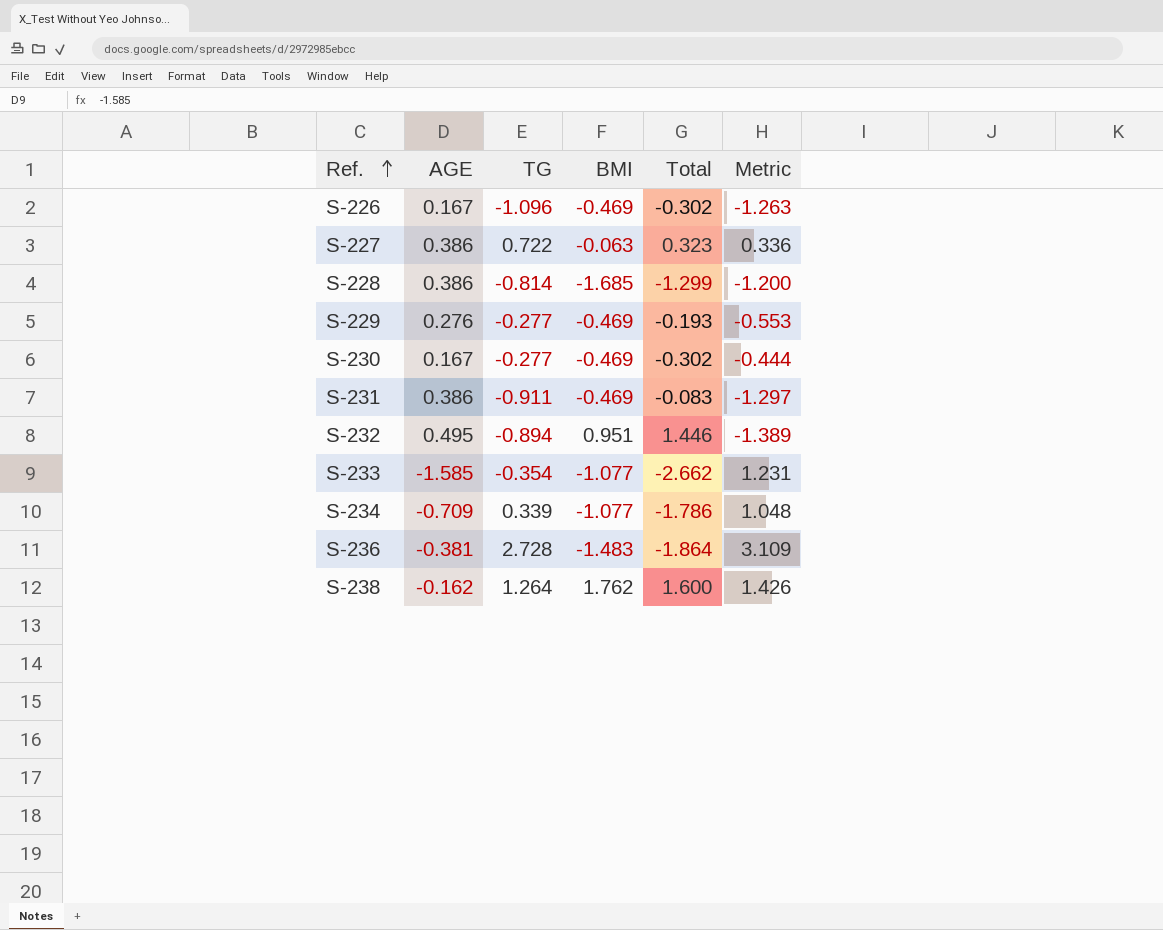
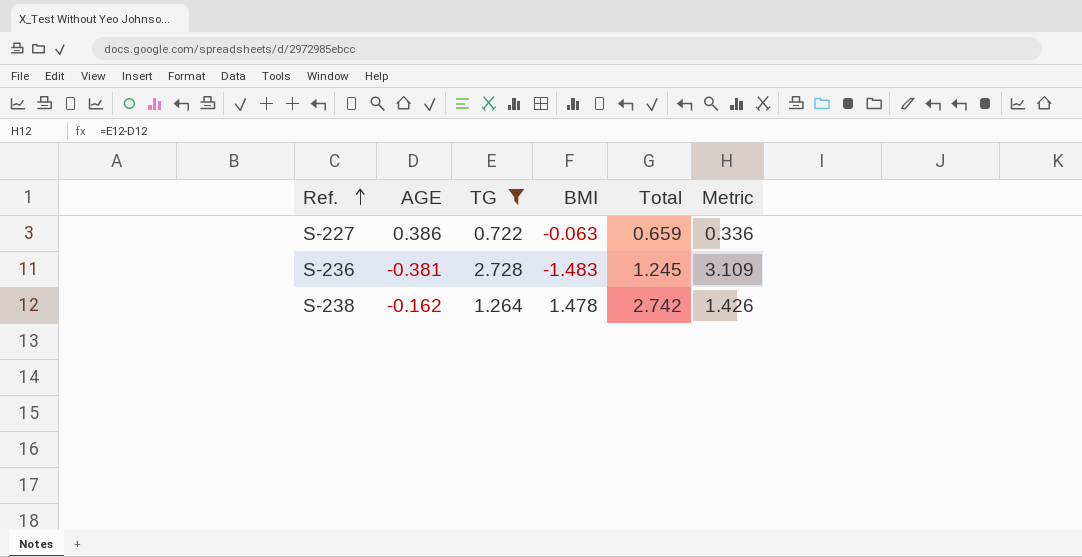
filter: none -> TG >= 0.722
column Total | formula: [AGE] + [BMI] -> [TG] + [BMI]
S-238 | BMI: 1.762 -> 1.478

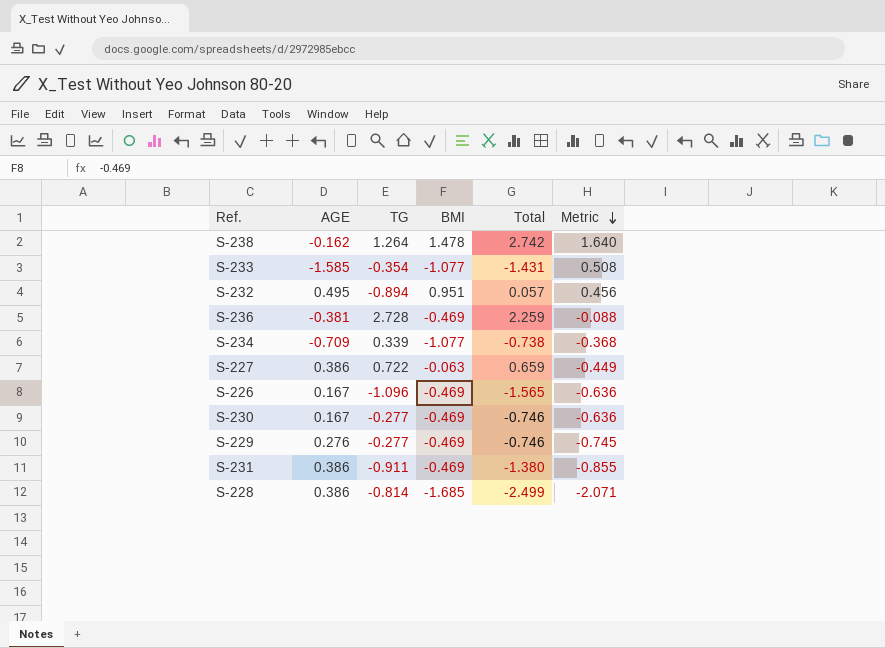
filter: TG >= 0.722 -> none
row order: Ref. ascending -> Metric descending
column Metric | formula: [TG] - [AGE] -> [BMI] - [AGE]
S-236 | BMI: -1.483 -> -0.469
S-236 | Total: 1.245 -> 2.259

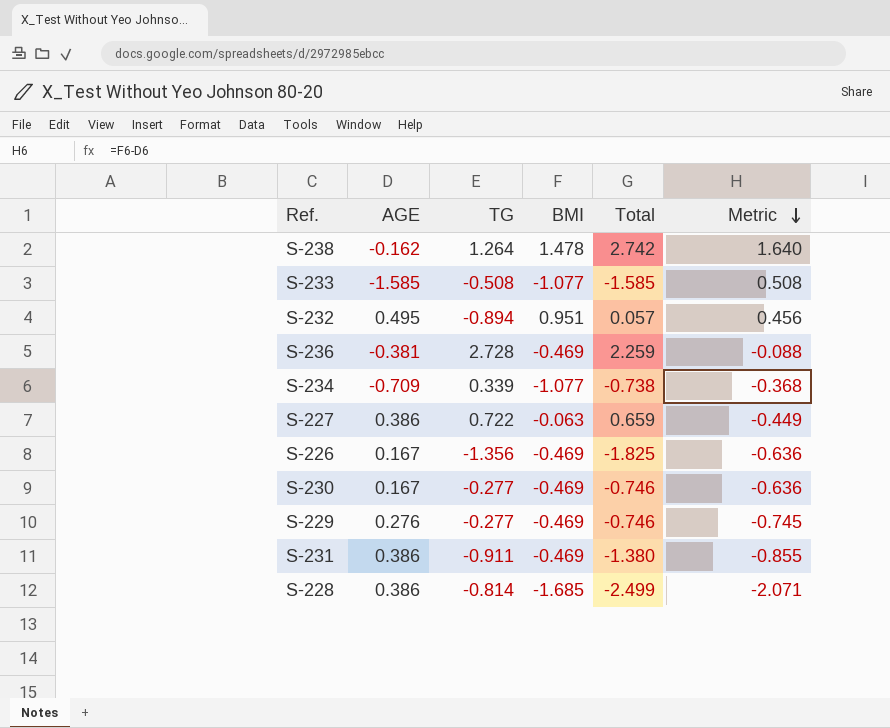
S-233 | TG: -0.354 -> -0.508
S-233 | Total: -1.431 -> -1.585
S-226 | TG: -1.096 -> -1.356
S-226 | Total: -1.565 -> -1.825

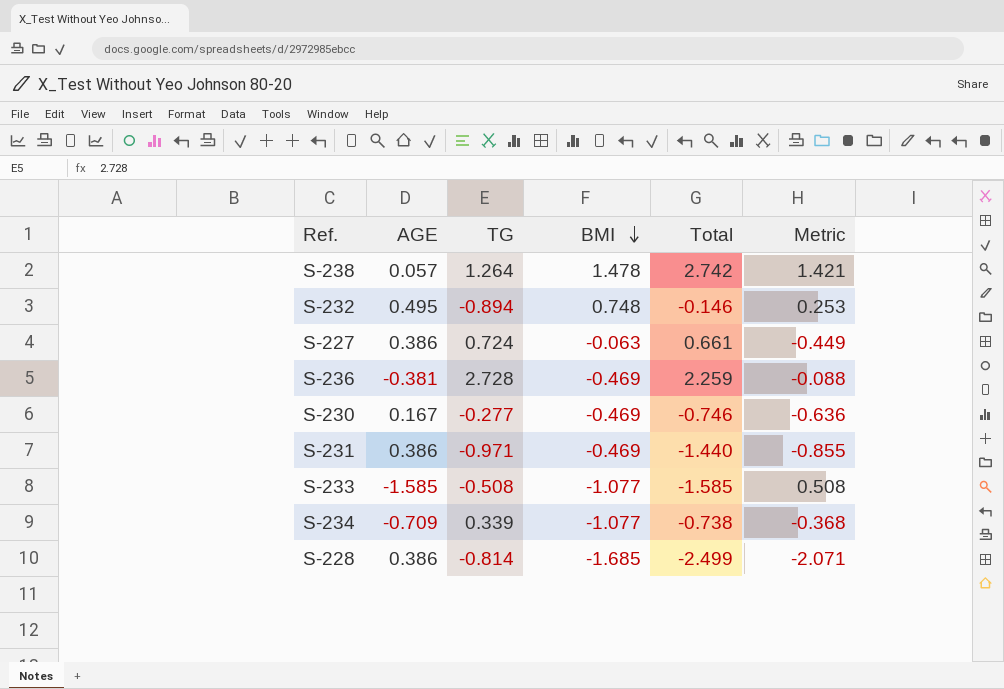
row order: Metric descending -> BMI descending
row S-226: 0.167 | -1.356 | -0.469 | -1.825 | -0.636 -> none
row S-229: 0.276 | -0.277 | -0.469 | -0.746 | -0.745 -> none
S-238 | AGE: -0.162 -> 0.057
S-238 | Metric: 1.640 -> 1.421
S-232 | BMI: 0.951 -> 0.748
S-232 | Total: 0.057 -> -0.146
S-232 | Metric: 0.456 -> 0.253
S-227 | TG: 0.722 -> 0.724
S-227 | Total: 0.659 -> 0.661
S-231 | TG: -0.911 -> -0.971
S-231 | Total: -1.380 -> -1.440

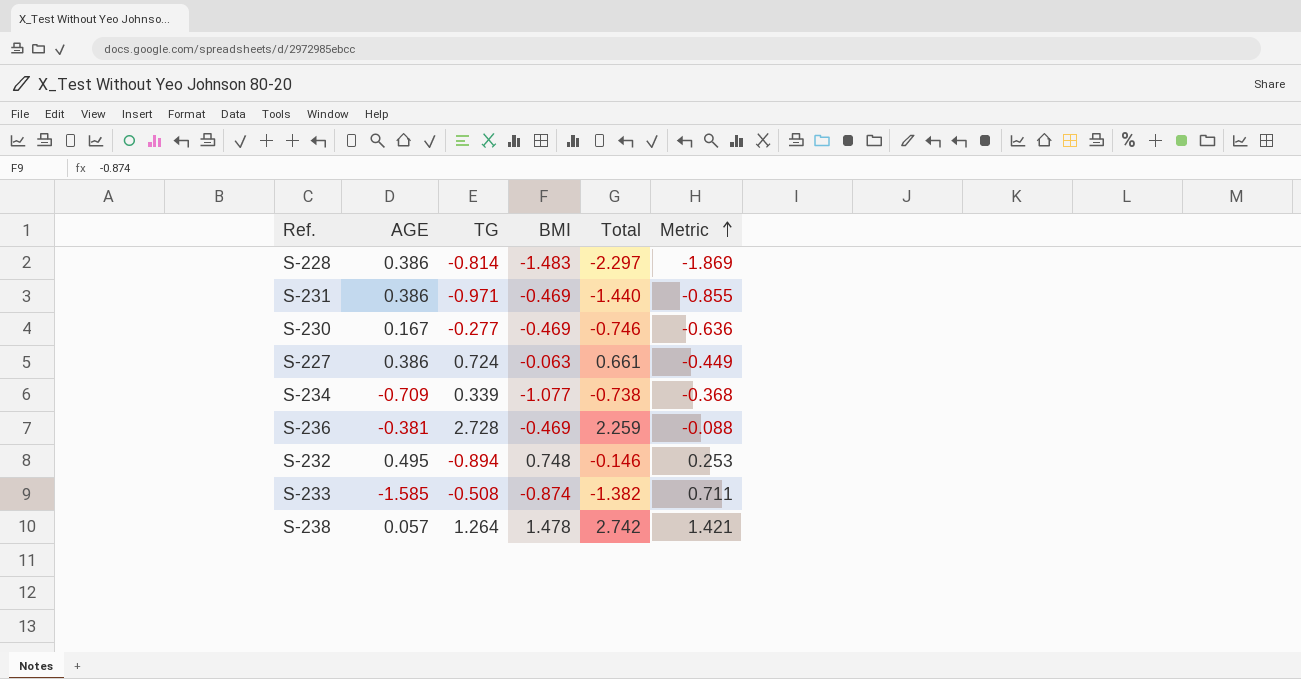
row order: BMI descending -> Metric ascending
S-228 | BMI: -1.685 -> -1.483
S-228 | Total: -2.499 -> -2.297
S-228 | Metric: -2.071 -> -1.869
S-233 | BMI: -1.077 -> -0.874
S-233 | Total: -1.585 -> -1.382
S-233 | Metric: 0.508 -> 0.711

